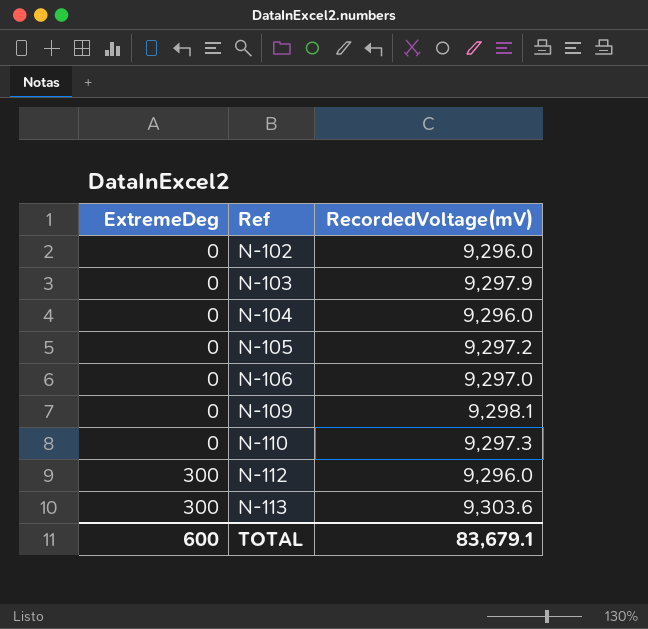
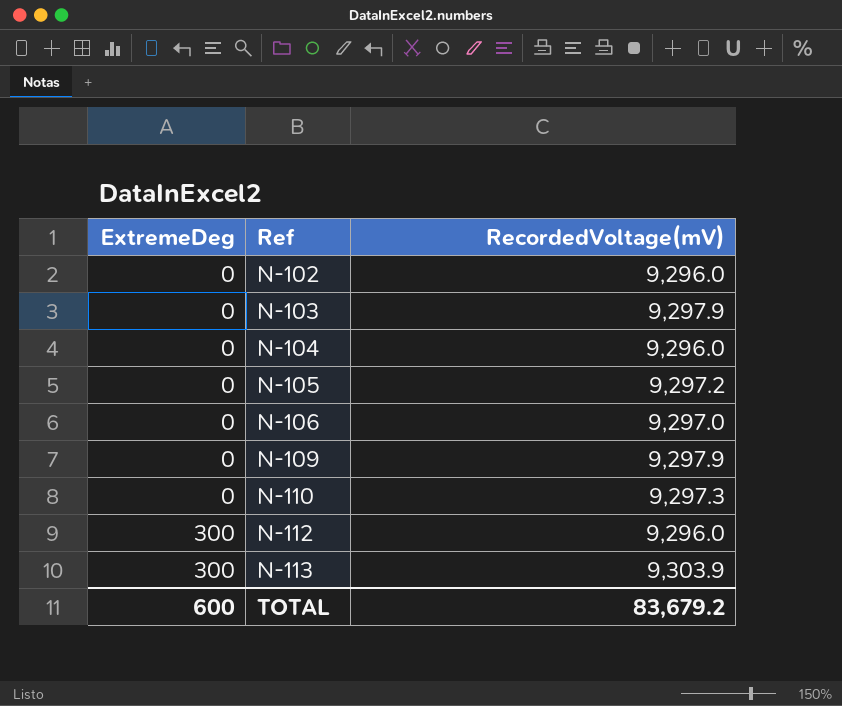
N-109 | RecordedVoltage(mV): 9,298.1 -> 9,297.9
N-113 | RecordedVoltage(mV): 9,303.6 -> 9,303.9
TOTAL | RecordedVoltage(mV): 83,679.1 -> 83,679.2

